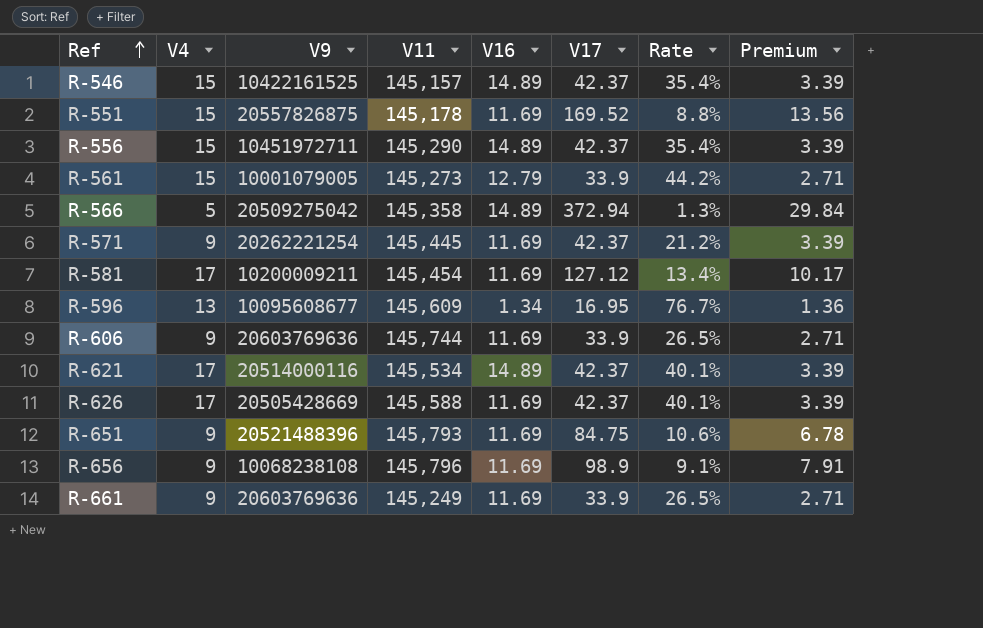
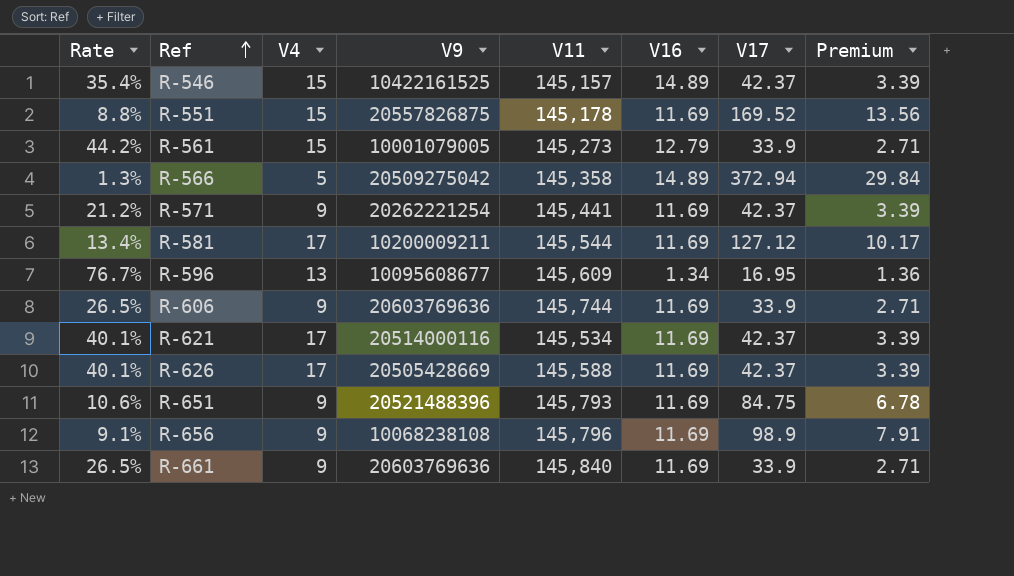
column Rate | position: 7 -> 1
row R-556: 15 | 10451972711 | 145,290 | 14.89 | 42.37 | 35.4% | 3.39 -> none
R-571 | V11: 145,445 -> 145,441
R-581 | V11: 145,454 -> 145,544
R-621 | V16: 14.89 -> 11.69
R-661 | V11: 145,249 -> 145,840

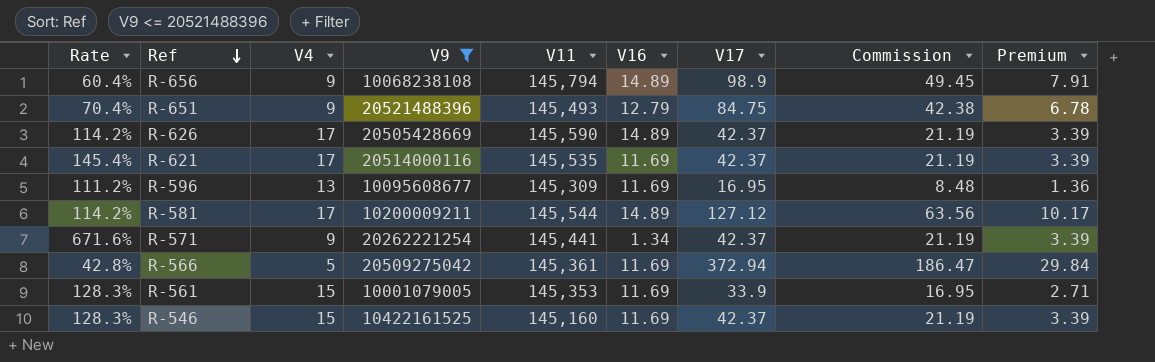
filter: none -> V9 <= 20521488396
row order: Ref ascending -> Ref descending
column Rate | formula: [V4] / [V17] -> [V4] / [V16]
column Commission | formula: none -> [V17] * 0.5
R-656 | V11: 145,796 -> 145,794
R-656 | V16: 11.69 -> 14.89
R-651 | V11: 145,793 -> 145,493
R-651 | V16: 11.69 -> 12.79
R-626 | V11: 145,588 -> 145,590
R-626 | V16: 11.69 -> 14.89
R-621 | V11: 145,534 -> 145,535
R-596 | V11: 145,609 -> 145,309
R-596 | V16: 1.34 -> 11.69
R-581 | V16: 11.69 -> 14.89
R-571 | V16: 11.69 -> 1.34
R-566 | V11: 145,358 -> 145,361
R-566 | V16: 14.89 -> 11.69
R-561 | V11: 145,273 -> 145,353
R-561 | V16: 12.79 -> 11.69
R-546 | V11: 145,157 -> 145,160
R-546 | V16: 14.89 -> 11.69

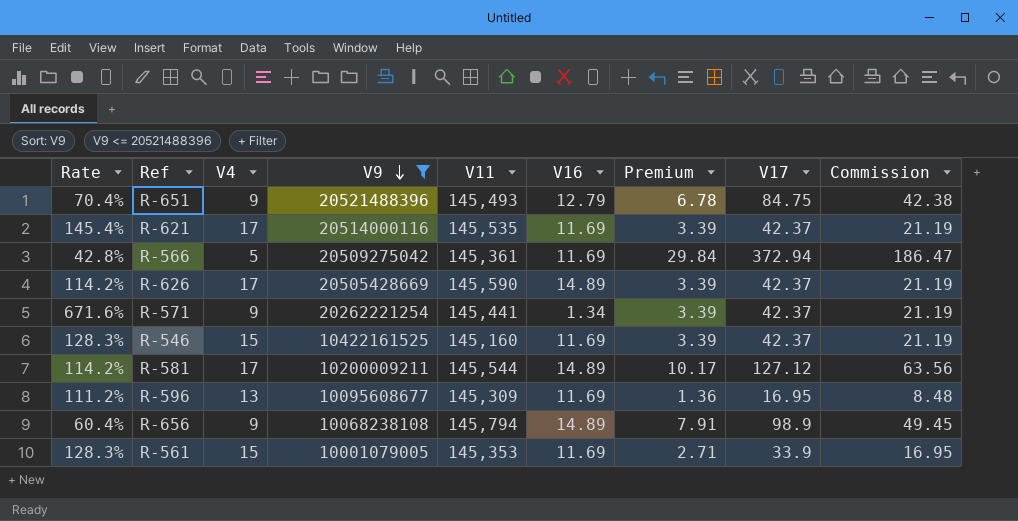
row order: Ref descending -> V9 descending
column Premium | position: 9 -> 7

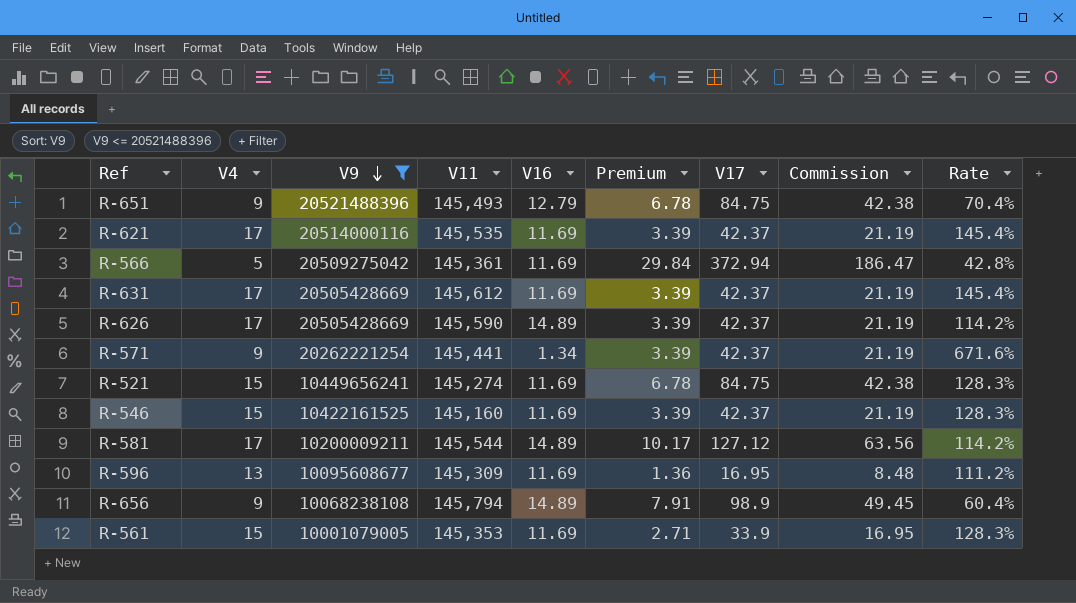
column Rate | position: 1 -> 9
row R-631: none -> 17 | 20505428669 | 145,612 | 11.69 | 3.39 | 42.37 | 21.19 | 145.4%
row R-521: none -> 15 | 10449656241 | 145,274 | 11.69 | 6.78 | 84.75 | 42.38 | 128.3%

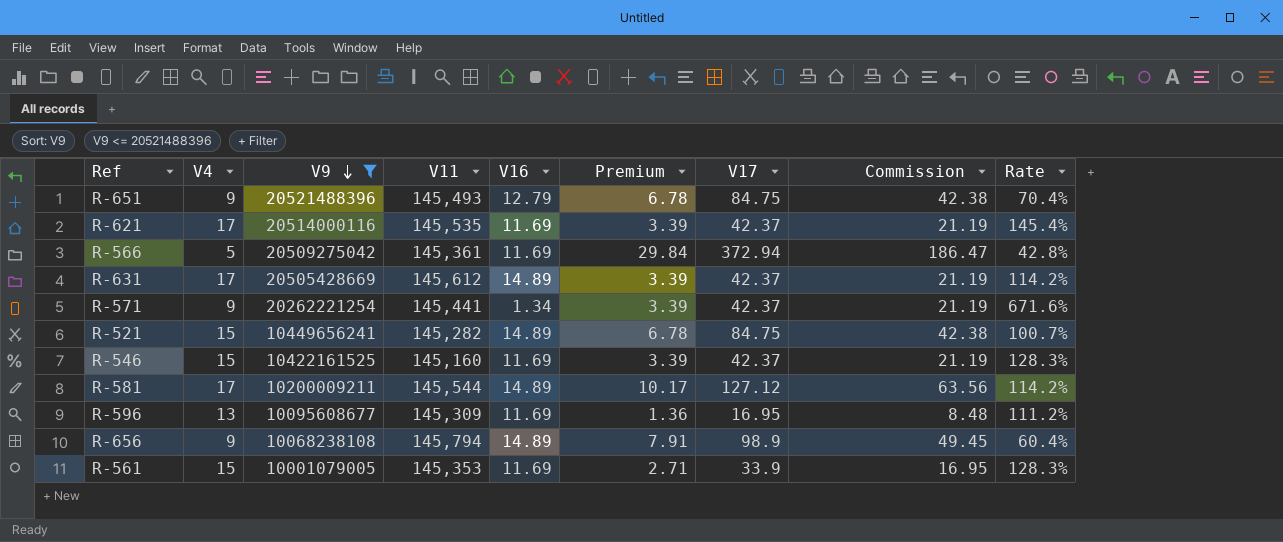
row R-626: 17 | 20505428669 | 145,590 | 14.89 | 3.39 | 42.37 | 21.19 | 114.2% -> none
R-631 | V16: 11.69 -> 14.89
R-631 | Rate: 145.4% -> 114.2%
R-521 | V11: 145,274 -> 145,282
R-521 | V16: 11.69 -> 14.89
R-521 | Rate: 128.3% -> 100.7%

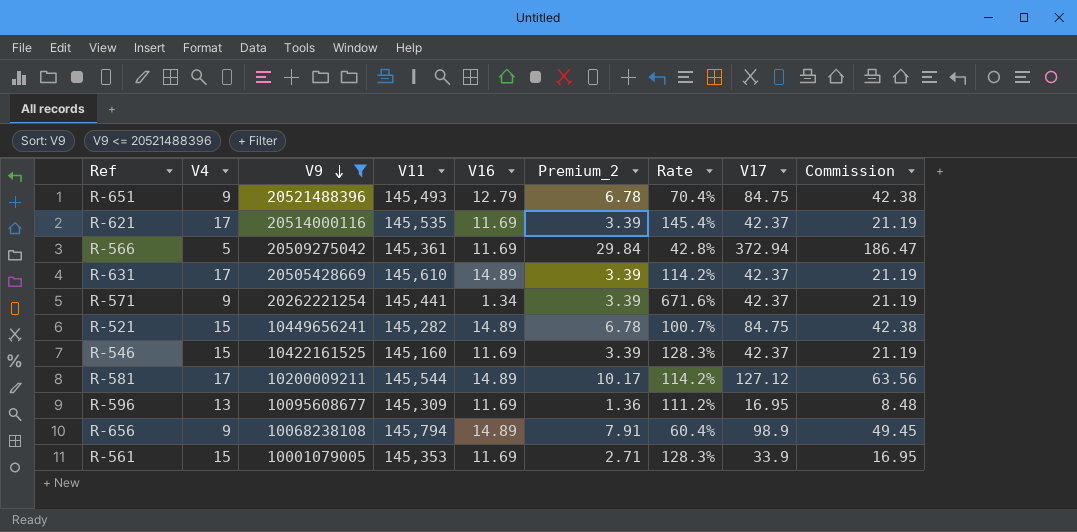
column name: Premium -> Premium_2
column Rate | position: 9 -> 7
R-631 | V11: 145,612 -> 145,610

